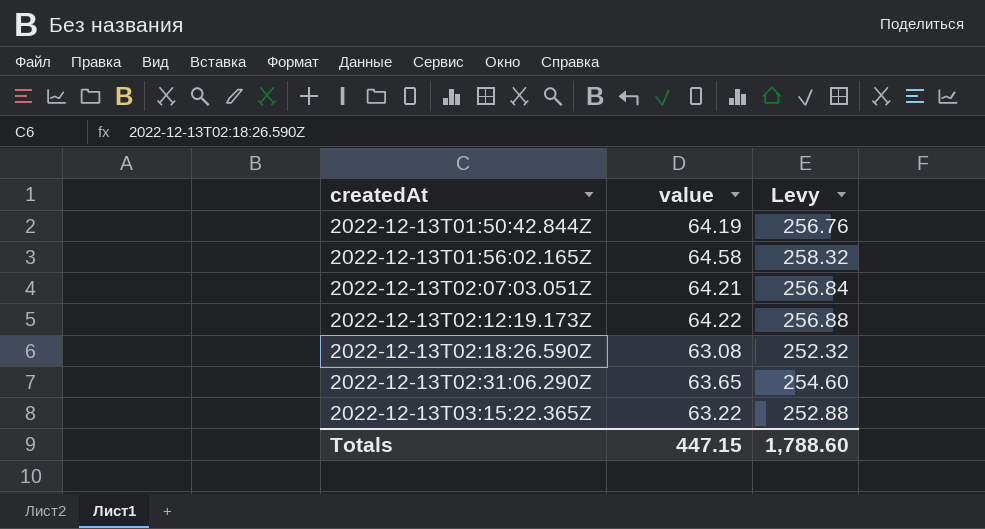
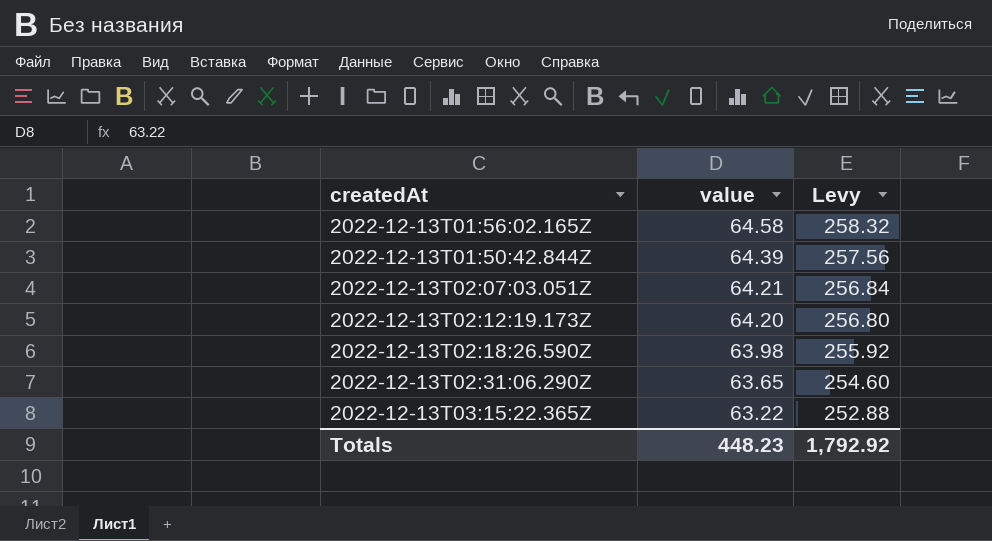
row order: createdAt ascending -> value descending
2022-12-13T01:50:42.844Z | value: 64.19 -> 64.39
2022-12-13T01:50:42.844Z | Levy: 256.76 -> 257.56
2022-12-13T02:12:19.173Z | value: 64.22 -> 64.20
2022-12-13T02:12:19.173Z | Levy: 256.88 -> 256.80
2022-12-13T02:18:26.590Z | value: 63.08 -> 63.98
2022-12-13T02:18:26.590Z | Levy: 252.32 -> 255.92
Totals | value: 447.15 -> 448.23
Totals | Levy: 1,788.60 -> 1,792.92

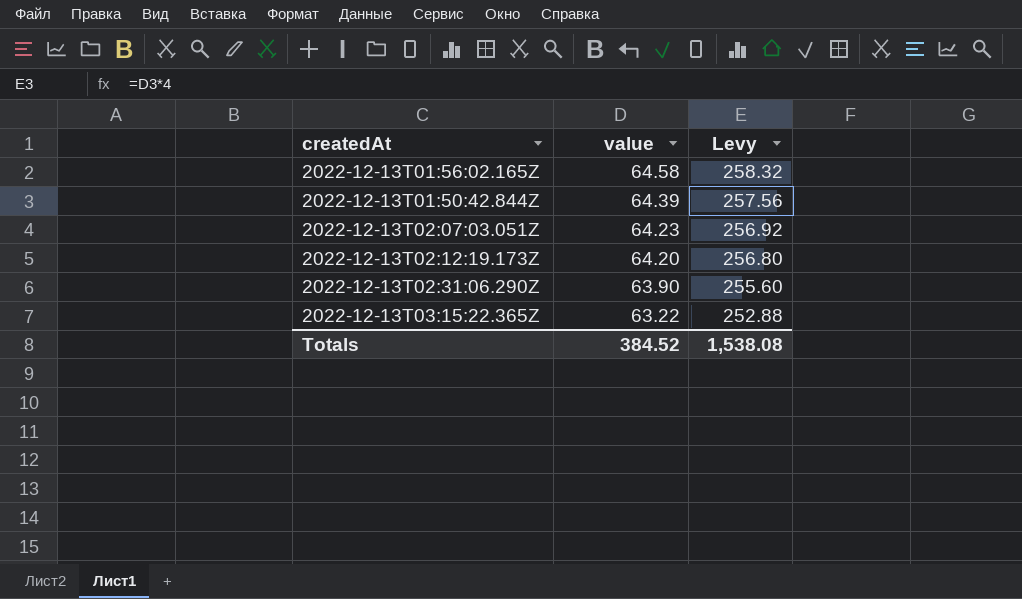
row 2022-12-13T02:18:26.590Z: 63.98 | 255.92 -> none
2022-12-13T02:07:03.051Z | value: 64.21 -> 64.23
2022-12-13T02:07:03.051Z | Levy: 256.84 -> 256.92
2022-12-13T02:31:06.290Z | value: 63.65 -> 63.90
2022-12-13T02:31:06.290Z | Levy: 254.60 -> 255.60
Totals | value: 448.23 -> 384.52
Totals | Levy: 1,792.92 -> 1,538.08

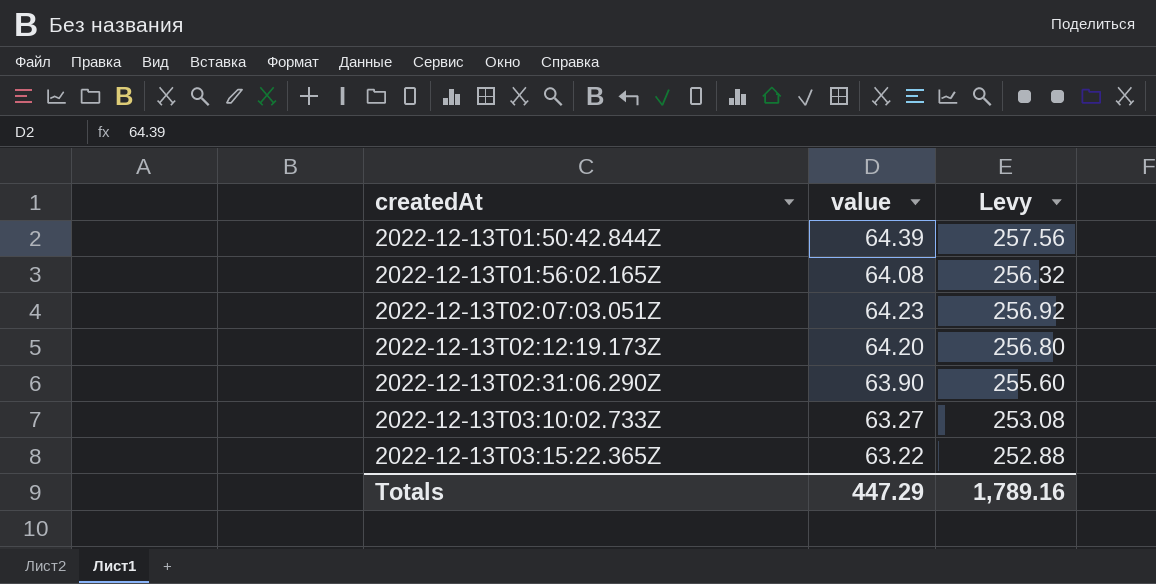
row order: value descending -> createdAt ascending
2022-12-13T01:56:02.165Z | value: 64.58 -> 64.08
2022-12-13T01:56:02.165Z | Levy: 258.32 -> 256.32
row 2022-12-13T03:10:02.733Z: none -> 63.27 | 253.08
Totals | value: 384.52 -> 447.29
Totals | Levy: 1,538.08 -> 1,789.16

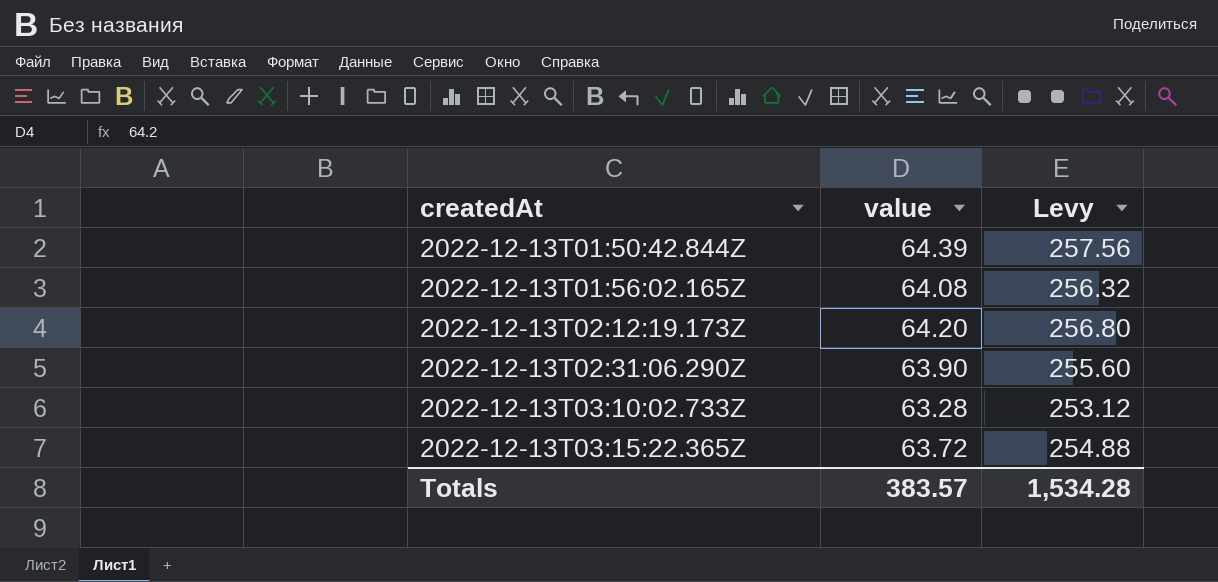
row 2022-12-13T02:07:03.051Z: 64.23 | 256.92 -> none
2022-12-13T03:10:02.733Z | value: 63.27 -> 63.28
2022-12-13T03:10:02.733Z | Levy: 253.08 -> 253.12
2022-12-13T03:15:22.365Z | value: 63.22 -> 63.72
2022-12-13T03:15:22.365Z | Levy: 252.88 -> 254.88
Totals | value: 447.29 -> 383.57
Totals | Levy: 1,789.16 -> 1,534.28

